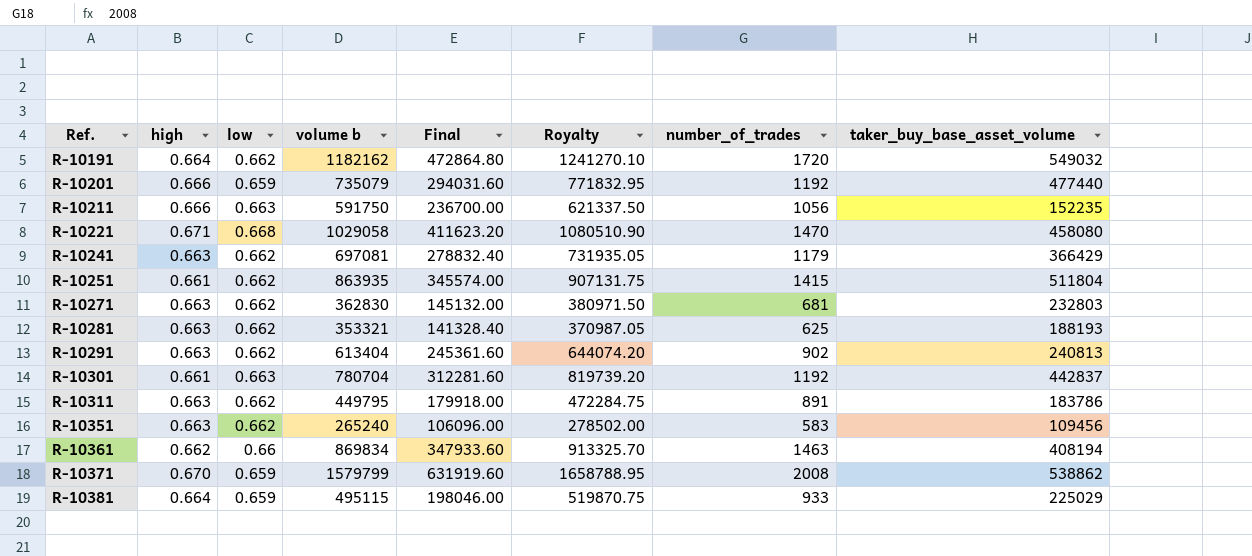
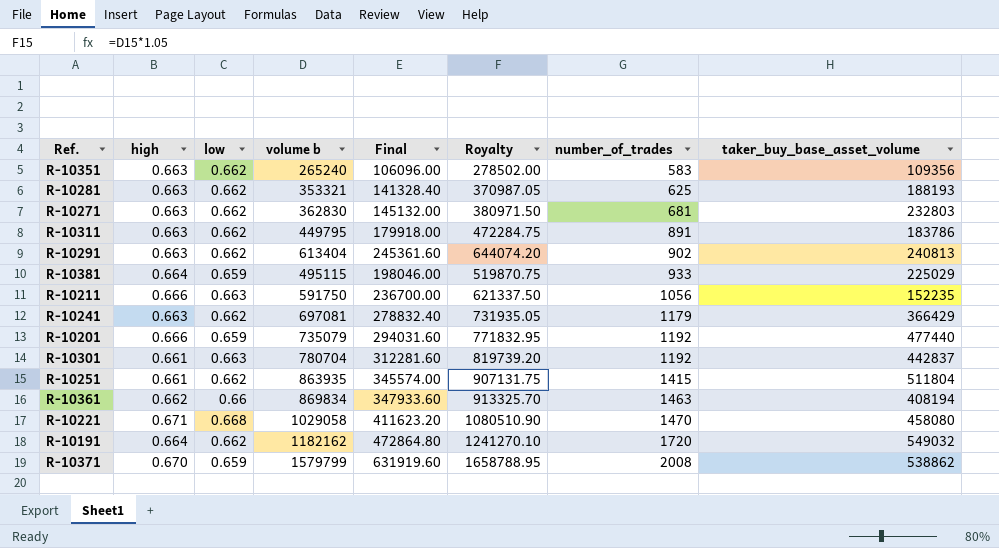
row order: Ref. ascending -> number_of_trades ascending
R-10351 | taker_buy_base_asset_volume: 109456 -> 109356

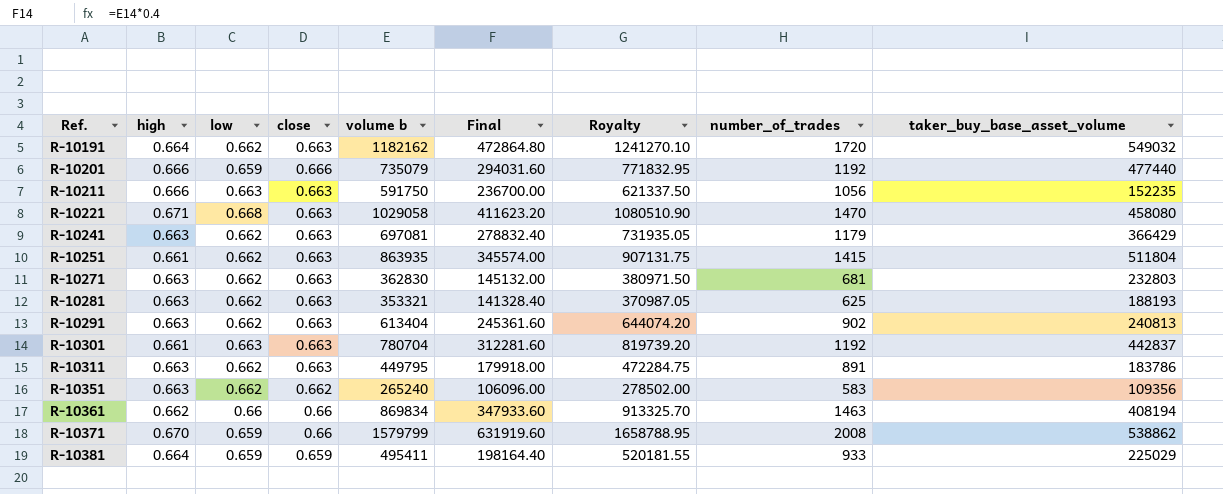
row order: number_of_trades ascending -> Ref. ascending
column close | position: none -> 4
R-10381 | volume b: 495115 -> 495411
R-10381 | Final: 198046.00 -> 198164.40
R-10381 | Royalty: 519870.75 -> 520181.55

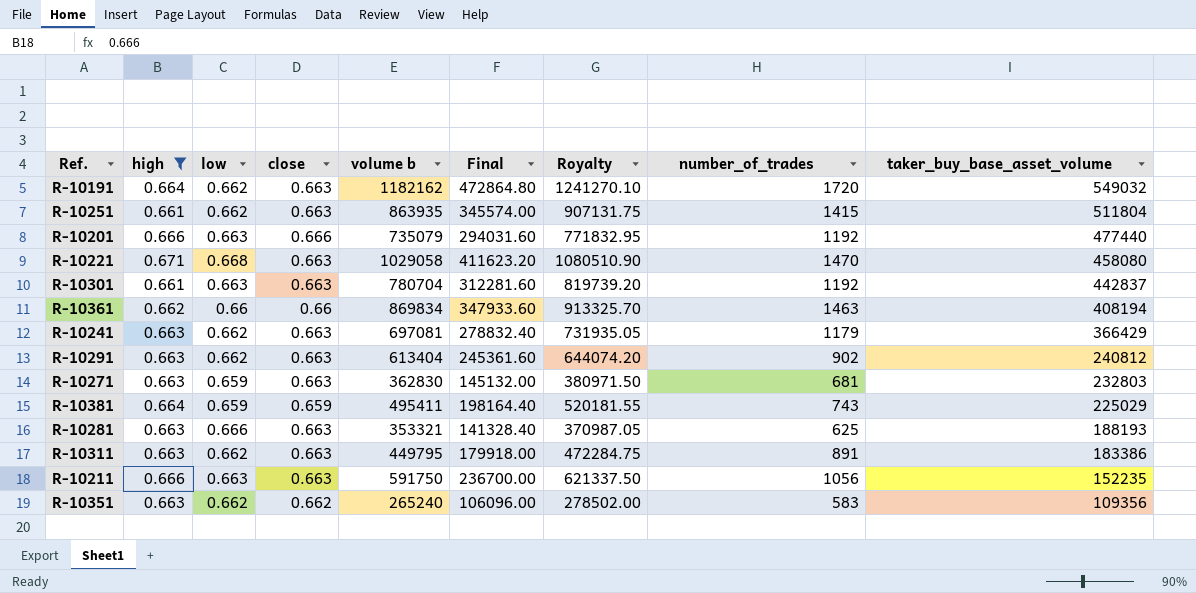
filter: none -> high != 0.670
row order: Ref. ascending -> taker_buy_base_asset_volume descending
R-10201 | low: 0.659 -> 0.663
R-10291 | taker_buy_base_asset_volume: 240813 -> 240812
R-10271 | low: 0.662 -> 0.659
R-10381 | number_of_trades: 933 -> 743
R-10281 | low: 0.662 -> 0.666
R-10311 | taker_buy_base_asset_volume: 183786 -> 183386

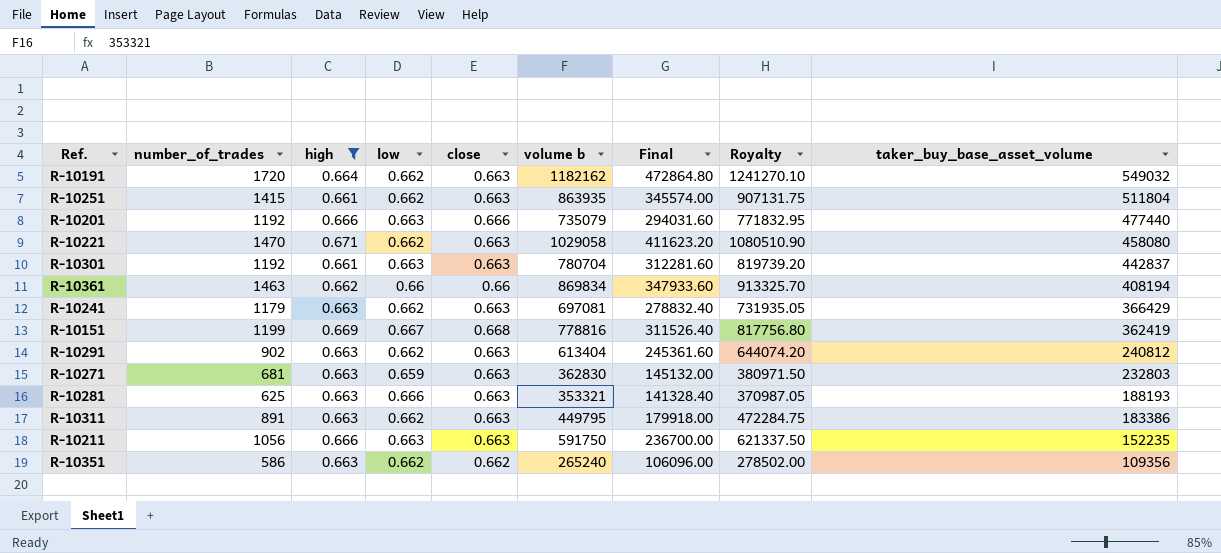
column number_of_trades | position: 8 -> 2
row R-10381: 0.664 | 0.659 | 0.659 | 495411 | 198164.40 | 520181.55 | 743 | 225029 -> none
R-10221 | low: 0.668 -> 0.662
row R-10151: none -> 1199 | 0.669 | 0.667 | 0.668 | 778816 | 311526.40 | 817756.80 | 362419
R-10351 | number_of_trades: 583 -> 586

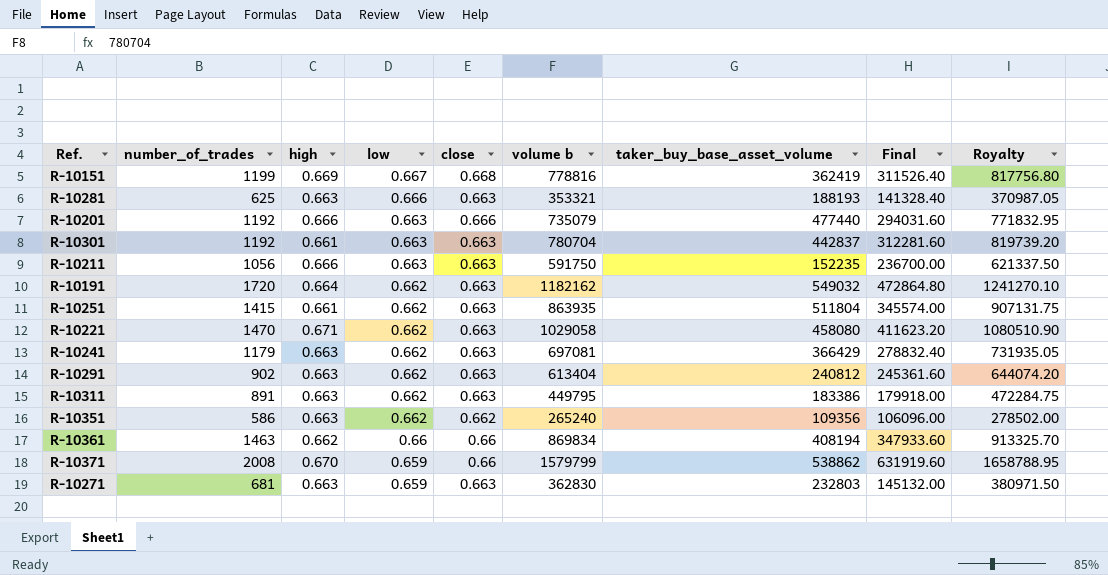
filter: high != 0.670 -> none
row order: taker_buy_base_asset_volume descending -> low descending
column taker_buy_base_asset_volume | position: 9 -> 7

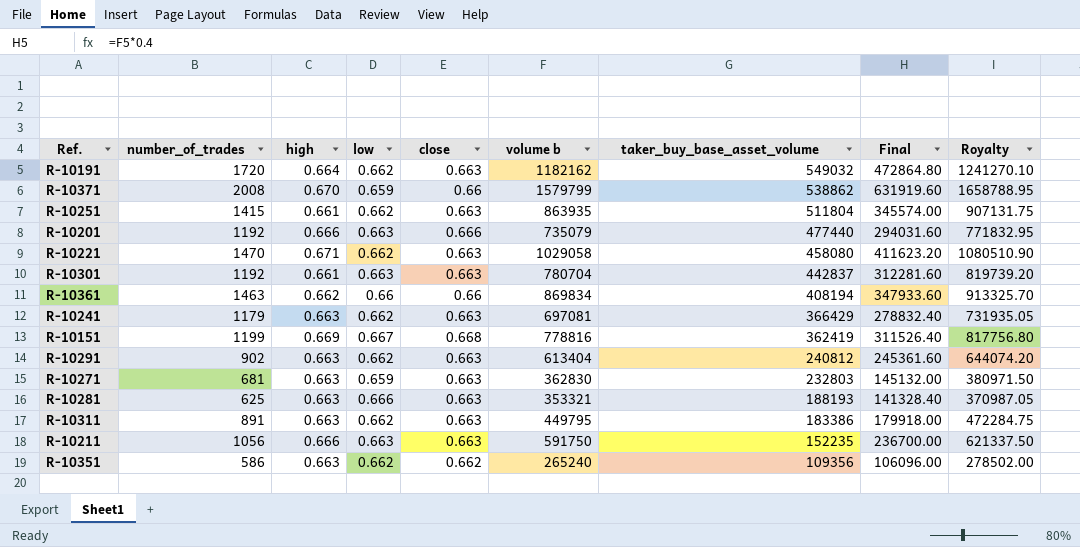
row order: low descending -> taker_buy_base_asset_volume descending

